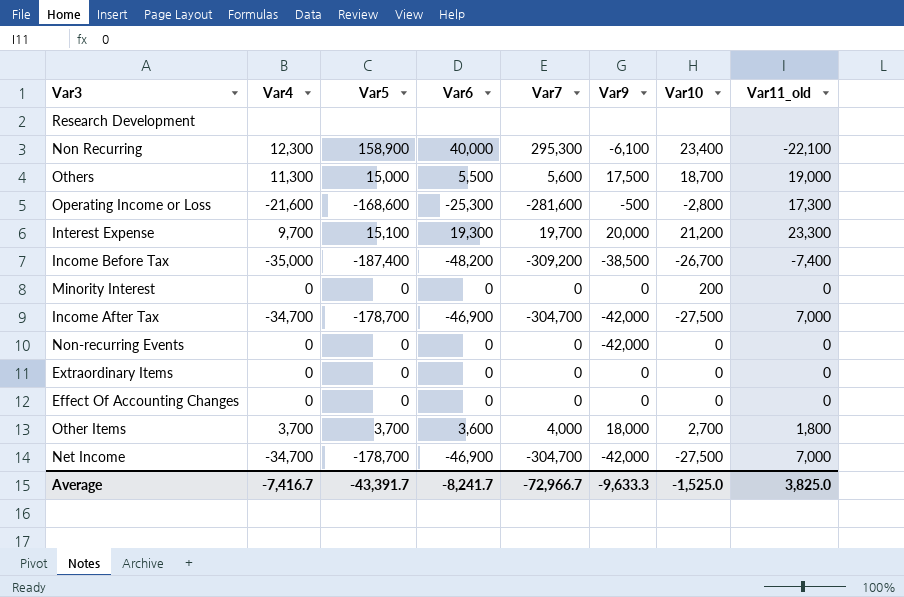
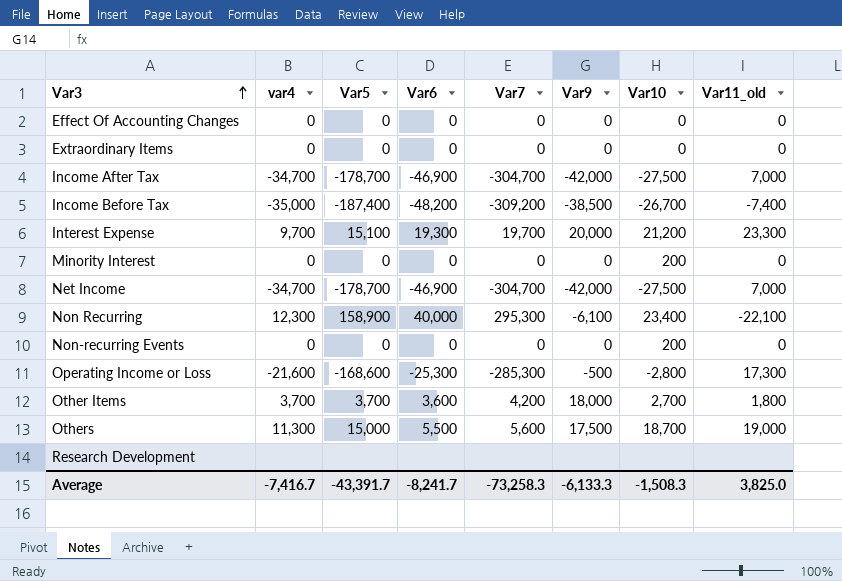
row order: none -> Var3 ascending
column name: Var4 -> var4
Non-recurring Events | Var9: -42,000 -> 0
Non-recurring Events | Var10: 0 -> 200
Operating Income or Loss | Var7: -281,600 -> -285,300
Other Items | Var7: 4,000 -> 4,200
Average | Var7: -72,966.7 -> -73,258.3
Average | Var9: -9,633.3 -> -6,133.3
Average | Var10: -1,525.0 -> -1,508.3

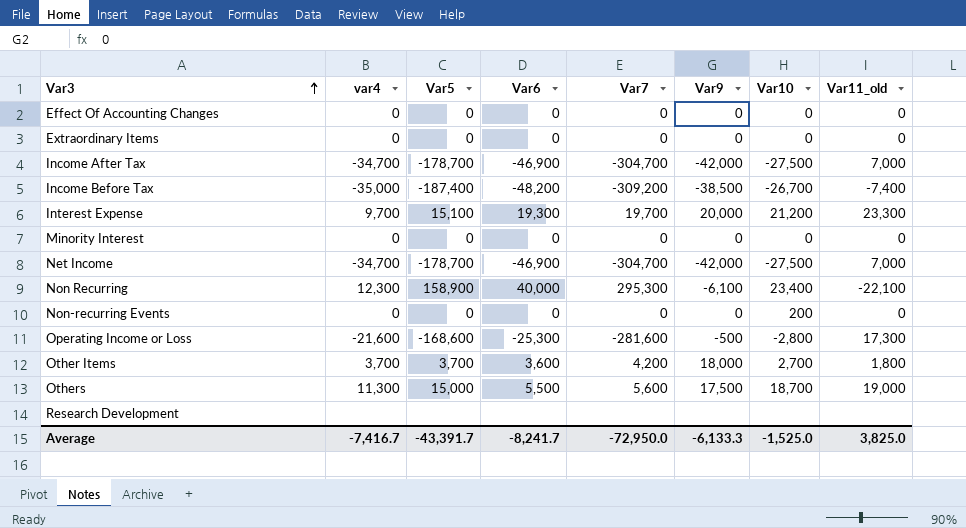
Minority Interest | Var10: 200 -> 0
Operating Income or Loss | Var7: -285,300 -> -281,600
Average | Var7: -73,258.3 -> -72,950.0
Average | Var10: -1,508.3 -> -1,525.0

